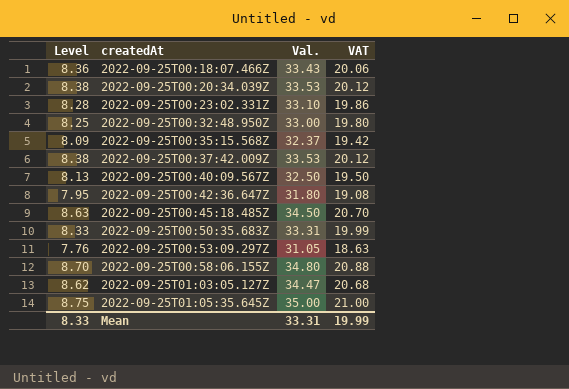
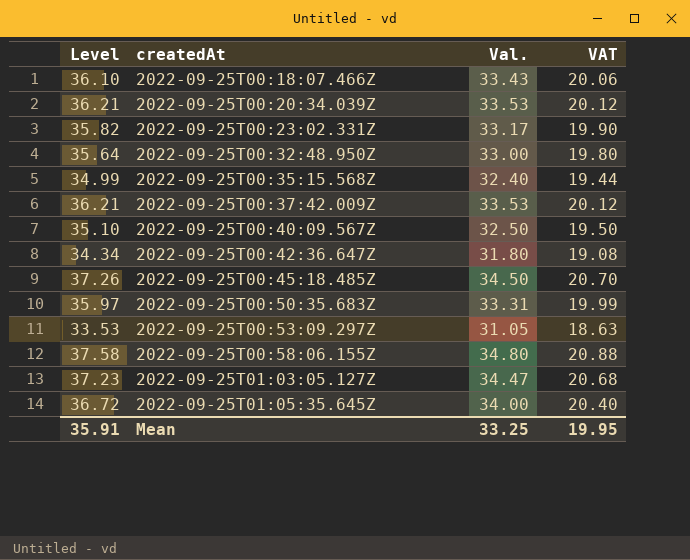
column Level | formula: [Val.] * 0.25 -> [Val.] * 1.08
2022-09-25T00:23:02.331Z | Val.: 33.10 -> 33.17
2022-09-25T00:23:02.331Z | VAT: 19.86 -> 19.90
2022-09-25T00:35:15.568Z | Val.: 32.37 -> 32.40
2022-09-25T00:35:15.568Z | VAT: 19.42 -> 19.44
2022-09-25T01:05:35.645Z | Val.: 35.00 -> 34.00
2022-09-25T01:05:35.645Z | VAT: 21.00 -> 20.40
Mean | Level: 8.33 -> 35.91
Mean | Val.: 33.31 -> 33.25
Mean | VAT: 19.99 -> 19.95

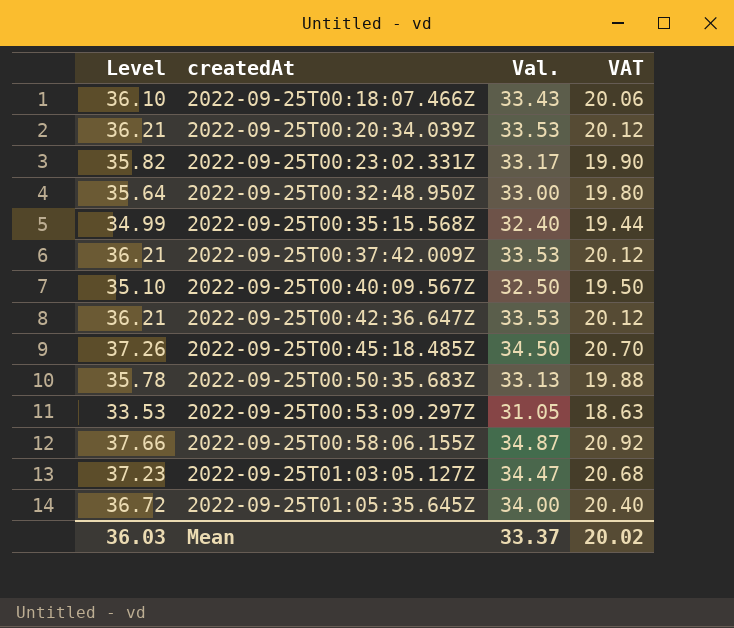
2022-09-25T00:42:36.647Z | Level: 34.34 -> 36.21
2022-09-25T00:42:36.647Z | Val.: 31.80 -> 33.53
2022-09-25T00:42:36.647Z | VAT: 19.08 -> 20.12
2022-09-25T00:50:35.683Z | Level: 35.97 -> 35.78
2022-09-25T00:50:35.683Z | Val.: 33.31 -> 33.13
2022-09-25T00:50:35.683Z | VAT: 19.99 -> 19.88
2022-09-25T00:58:06.155Z | Level: 37.58 -> 37.66
2022-09-25T00:58:06.155Z | Val.: 34.80 -> 34.87
2022-09-25T00:58:06.155Z | VAT: 20.88 -> 20.92
Mean | Level: 35.91 -> 36.03
Mean | Val.: 33.25 -> 33.37
Mean | VAT: 19.95 -> 20.02

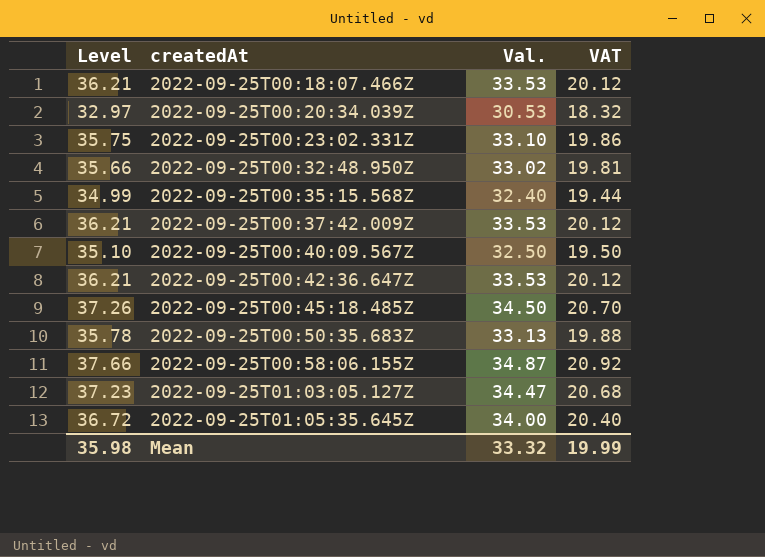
row 2022-09-25T00:53:09.297Z: 33.53 | 31.05 | 18.63 -> none
2022-09-25T00:18:07.466Z | Level: 36.10 -> 36.21
2022-09-25T00:18:07.466Z | Val.: 33.43 -> 33.53
2022-09-25T00:18:07.466Z | VAT: 20.06 -> 20.12
2022-09-25T00:20:34.039Z | Level: 36.21 -> 32.97
2022-09-25T00:20:34.039Z | Val.: 33.53 -> 30.53
2022-09-25T00:20:34.039Z | VAT: 20.12 -> 18.32
2022-09-25T00:23:02.331Z | Level: 35.82 -> 35.75
2022-09-25T00:23:02.331Z | Val.: 33.17 -> 33.10
2022-09-25T00:23:02.331Z | VAT: 19.90 -> 19.86
2022-09-25T00:32:48.950Z | Level: 35.64 -> 35.66
2022-09-25T00:32:48.950Z | Val.: 33.00 -> 33.02
2022-09-25T00:32:48.950Z | VAT: 19.80 -> 19.81
Mean | Level: 36.03 -> 35.98
Mean | Val.: 33.37 -> 33.32
Mean | VAT: 20.02 -> 19.99

